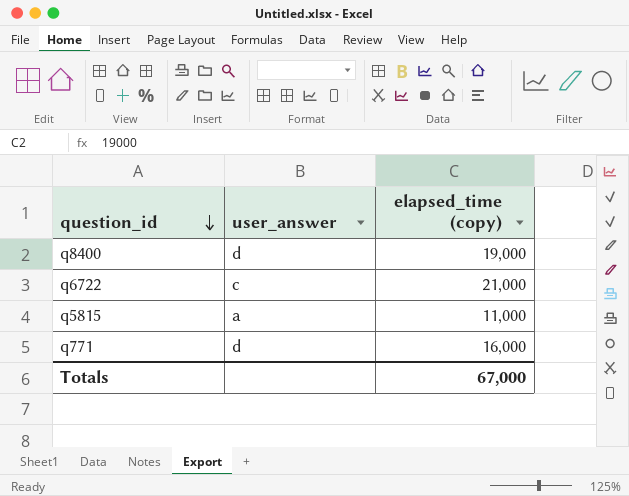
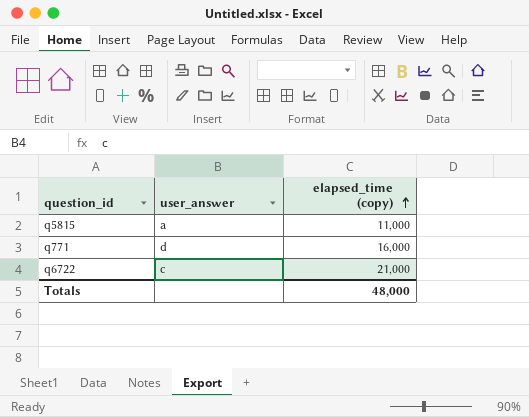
row order: question_id descending -> elapsed_time (copy) ascending
row q8400: d | 19,000 -> none
Totals | elapsed_time (copy): 67,000 -> 48,000

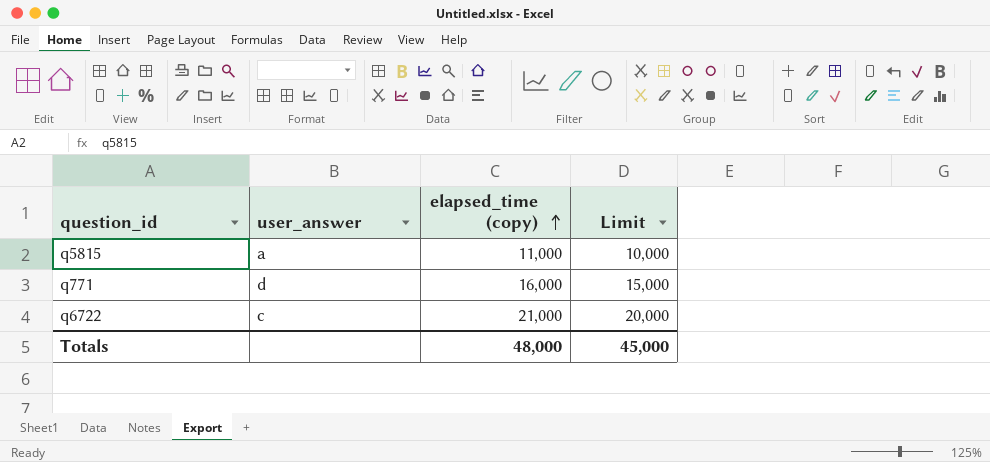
column Limit | formula: none -> [elapsed_time (copy)] - 1000

